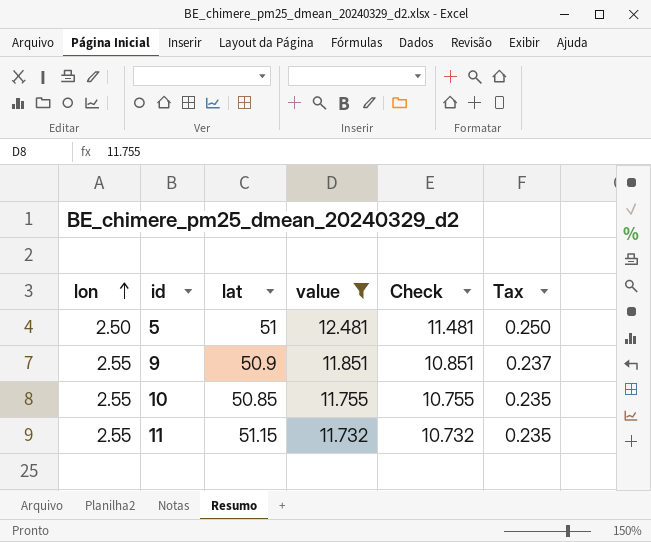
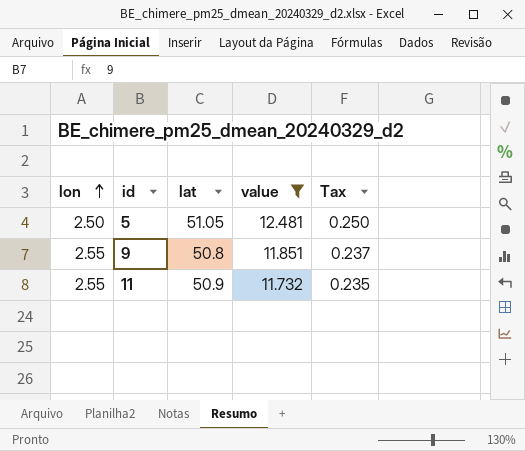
column Check | formula: [value] - 1 -> none
row 10: 2.55 | 50.85 | 11.755 | 10.755 | 0.235 -> none
5 | lat: 51 -> 51.05
9 | lat: 50.9 -> 50.8
11 | lat: 51.15 -> 50.9

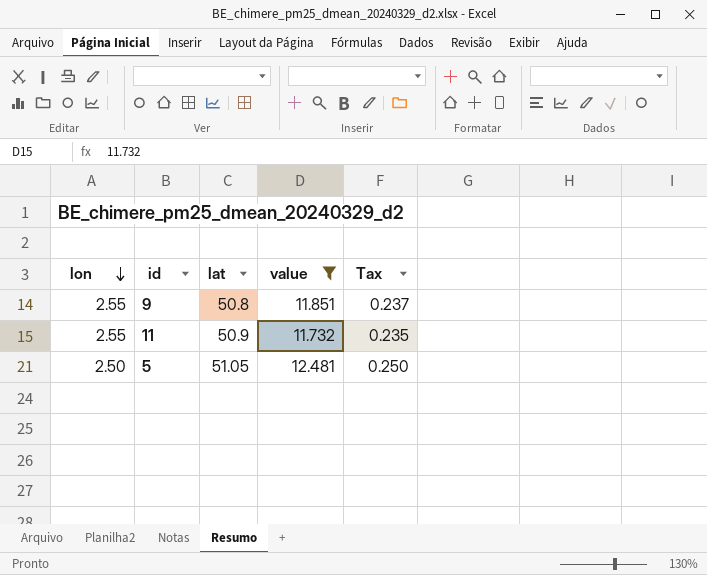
row order: lon ascending -> lon descending

